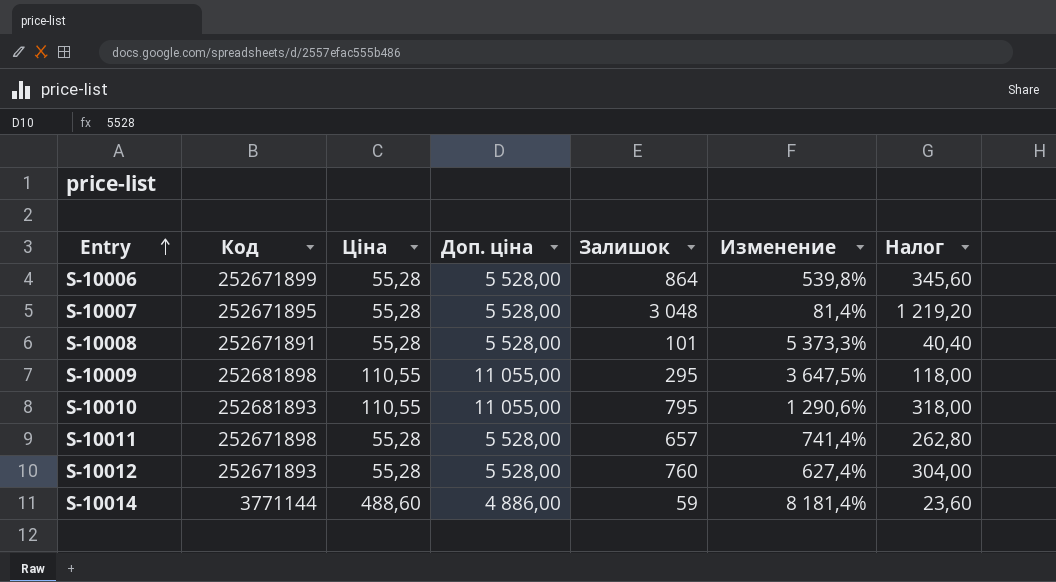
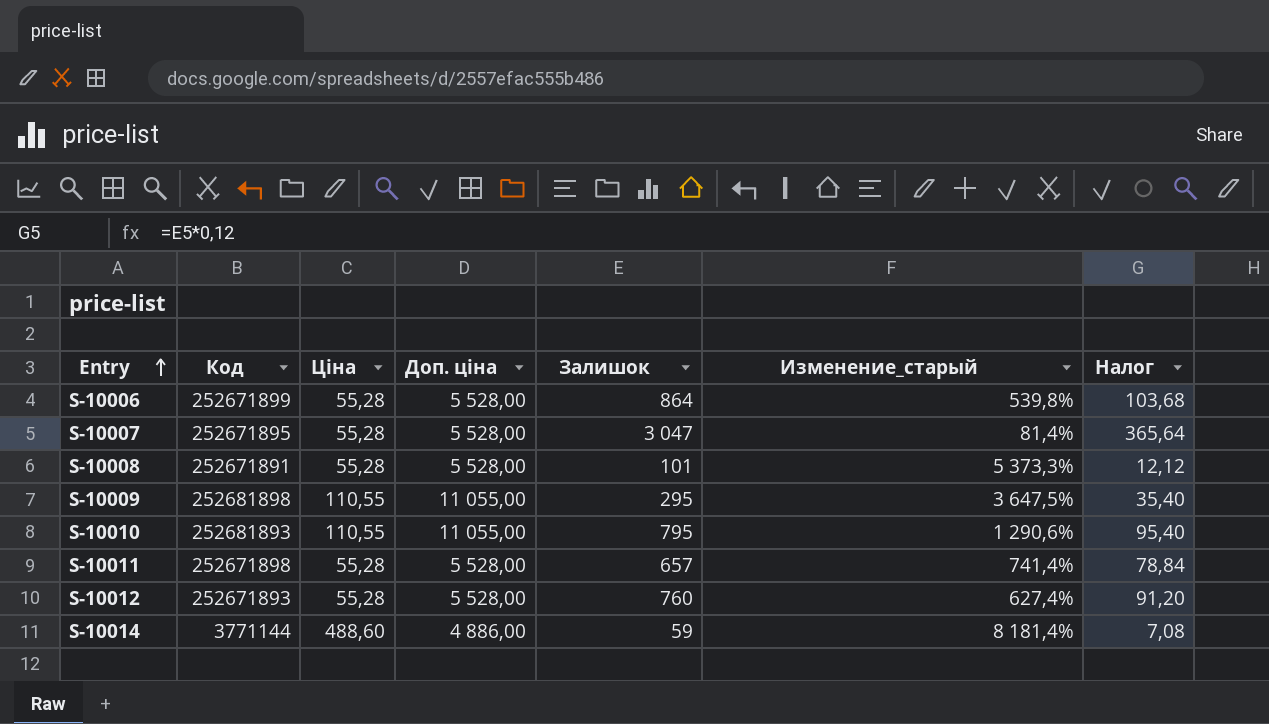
column name: Изменение -> Изменение_старый
column Налог | formula: [Залишок] * 0,4 -> [Залишок] * 0,12
S-10007 | Залишок: 3 048 -> 3 047

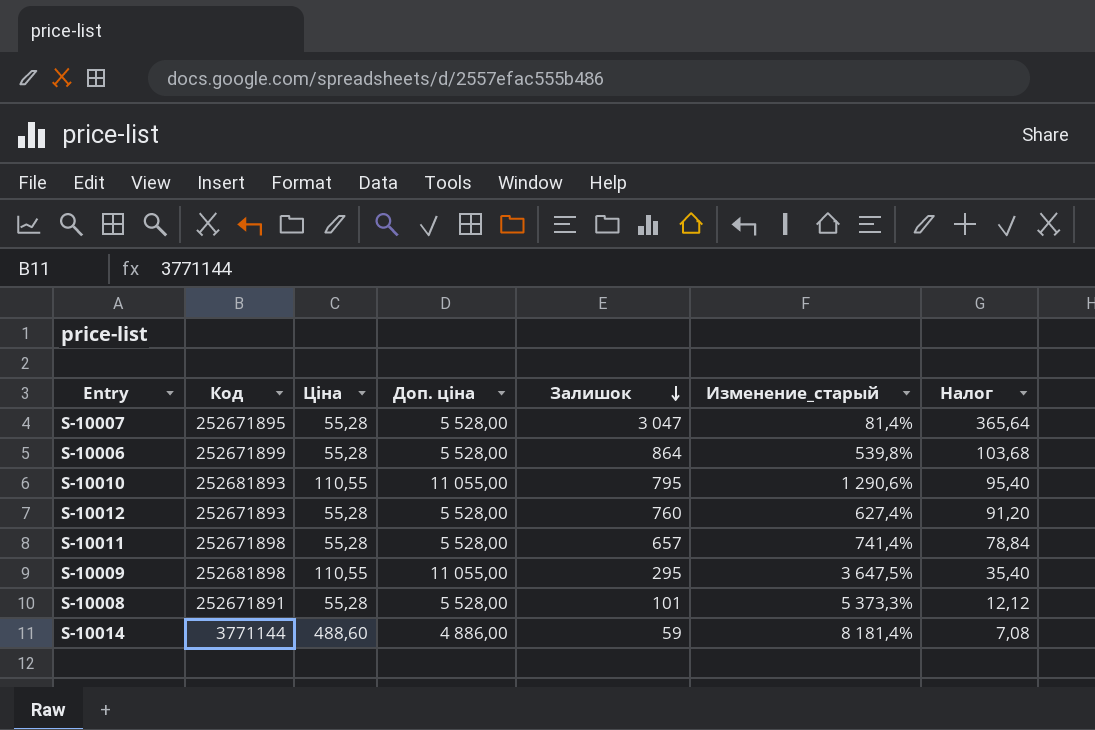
row order: Entry ascending -> Залишок descending

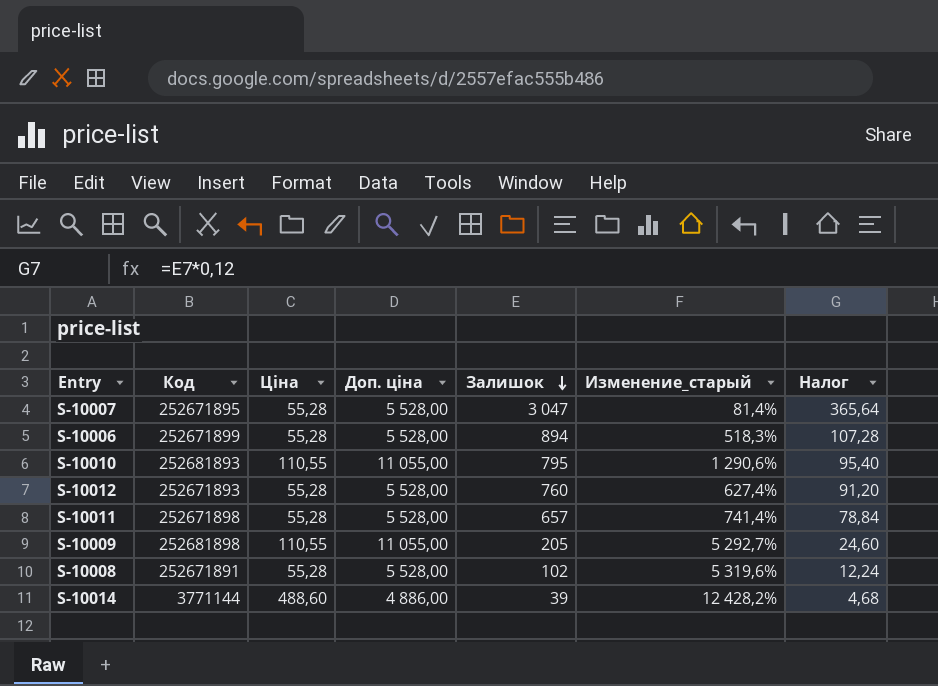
S-10006 | Залишок: 864 -> 894
S-10006 | Изменение_старый: 539,8% -> 518,3%
S-10006 | Налог: 103,68 -> 107,28
S-10009 | Залишок: 295 -> 205
S-10009 | Изменение_старый: 3 647,5% -> 5 292,7%
S-10009 | Налог: 35,40 -> 24,60
S-10008 | Залишок: 101 -> 102
S-10008 | Изменение_старый: 5 373,3% -> 5 319,6%
S-10008 | Налог: 12,12 -> 12,24
S-10014 | Залишок: 59 -> 39
S-10014 | Изменение_старый: 8 181,4% -> 12 428,2%
S-10014 | Налог: 7,08 -> 4,68

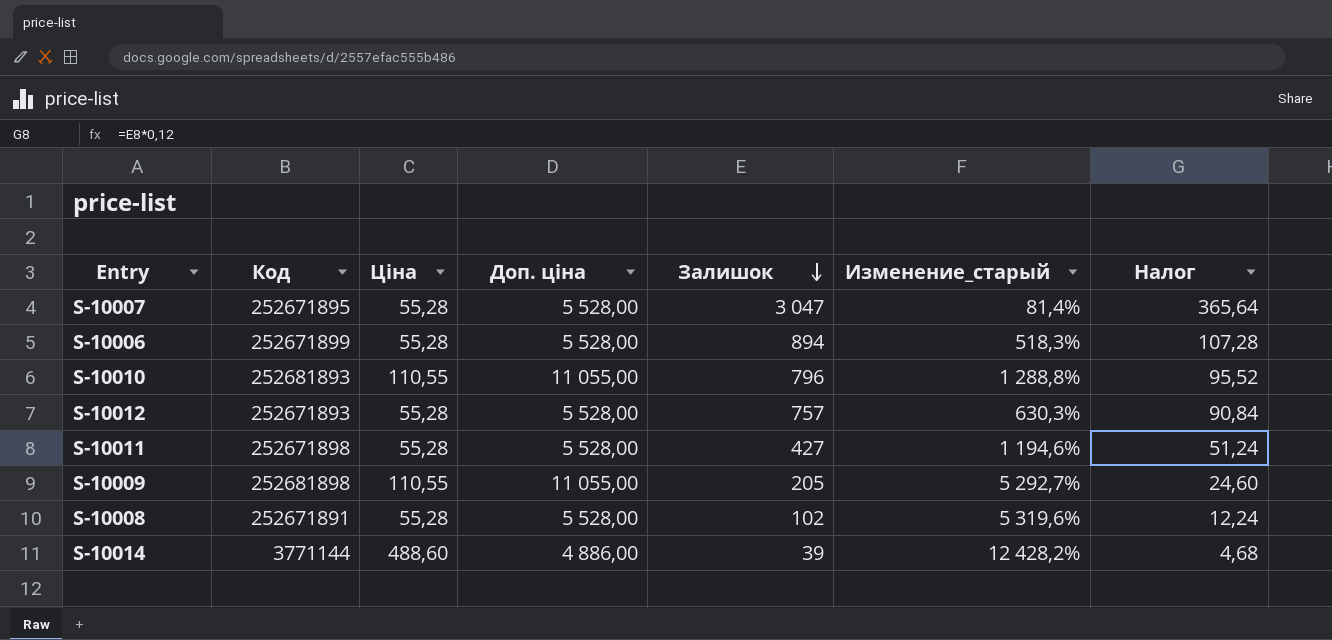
S-10010 | Залишок: 795 -> 796
S-10010 | Изменение_старый: 1 290,6% -> 1 288,8%
S-10010 | Налог: 95,40 -> 95,52
S-10012 | Залишок: 760 -> 757
S-10012 | Изменение_старый: 627,4% -> 630,3%
S-10012 | Налог: 91,20 -> 90,84
S-10011 | Залишок: 657 -> 427
S-10011 | Изменение_старый: 741,4% -> 1 194,6%
S-10011 | Налог: 78,84 -> 51,24

